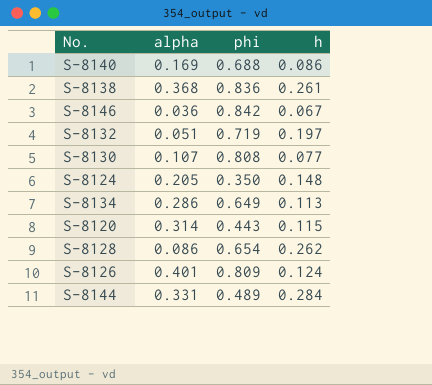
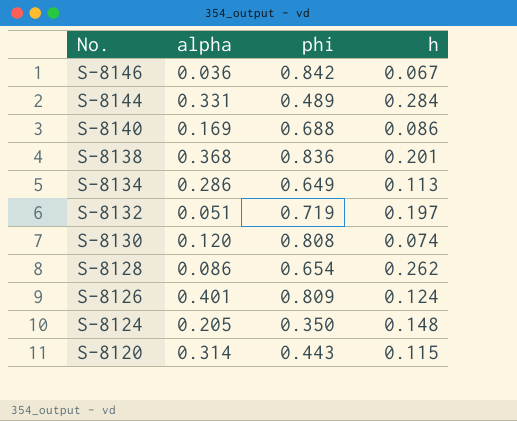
row order: none -> No. descending
S-8138 | h: 0.261 -> 0.201
S-8130 | alpha: 0.107 -> 0.120
S-8130 | h: 0.077 -> 0.074

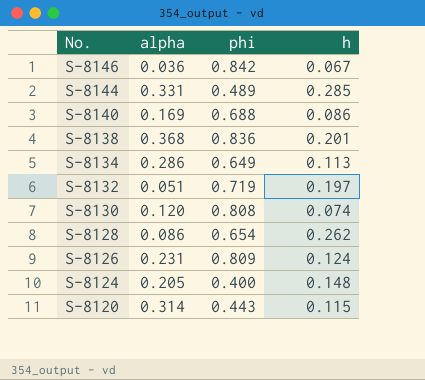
S-8144 | h: 0.284 -> 0.285
S-8126 | alpha: 0.401 -> 0.231
S-8124 | phi: 0.350 -> 0.400

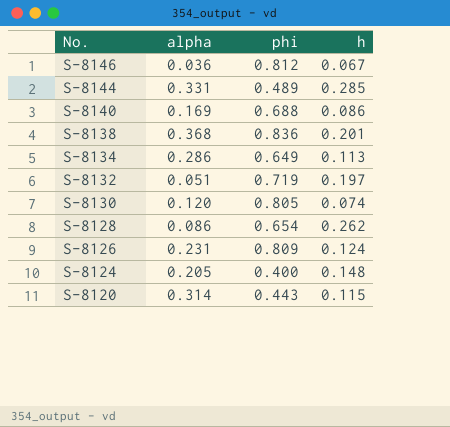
S-8146 | phi: 0.842 -> 0.812
S-8130 | phi: 0.808 -> 0.805

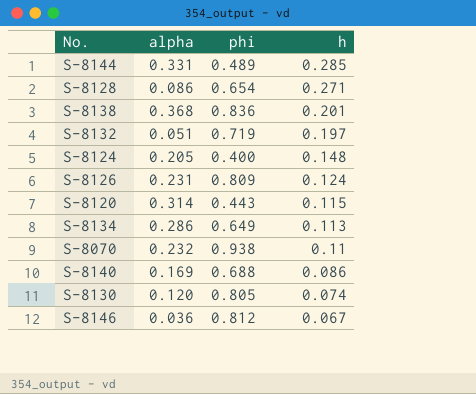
row order: No. descending -> h descending
S-8128 | h: 0.262 -> 0.271
row S-8070: none -> 0.232 | 0.938 | 0.11

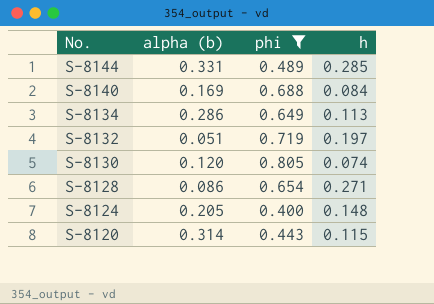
filter: none -> phi <= 0.805
row order: h descending -> No. descending
column name: alpha -> alpha (b)
S-8140 | h: 0.086 -> 0.084

